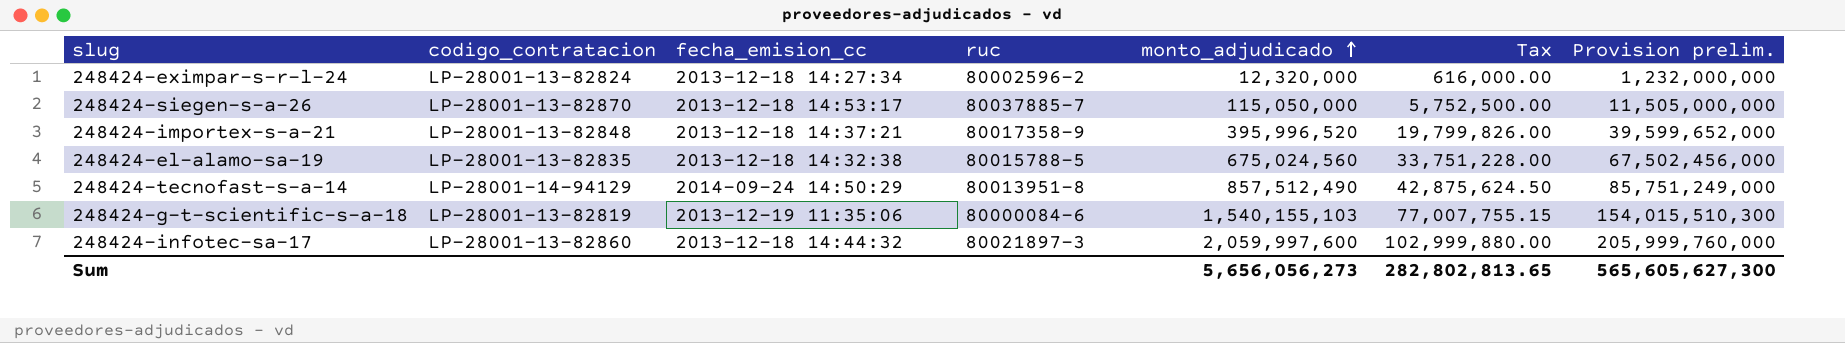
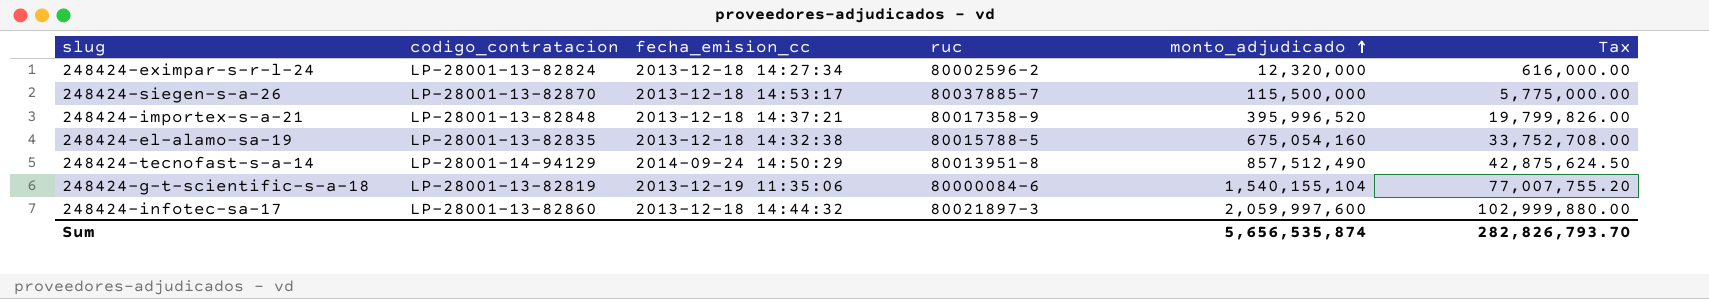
column Provision prelim. | formula: [monto_adjudicado] * 100 -> none
248424-siegen-s-a-26 | monto_adjudicado: 115,050,000 -> 115,500,000
248424-siegen-s-a-26 | Tax: 5,752,500.00 -> 5,775,000.00
248424-el-alamo-sa-19 | monto_adjudicado: 675,024,560 -> 675,054,160
248424-el-alamo-sa-19 | Tax: 33,751,228.00 -> 33,752,708.00
248424-g-t-scientific-s-a-18 | monto_adjudicado: 1,540,155,103 -> 1,540,155,104
248424-g-t-scientific-s-a-18 | Tax: 77,007,755.15 -> 77,007,755.20
Sum | monto_adjudicado: 5,656,056,273 -> 5,656,535,874
Sum | Tax: 282,802,813.65 -> 282,826,793.70

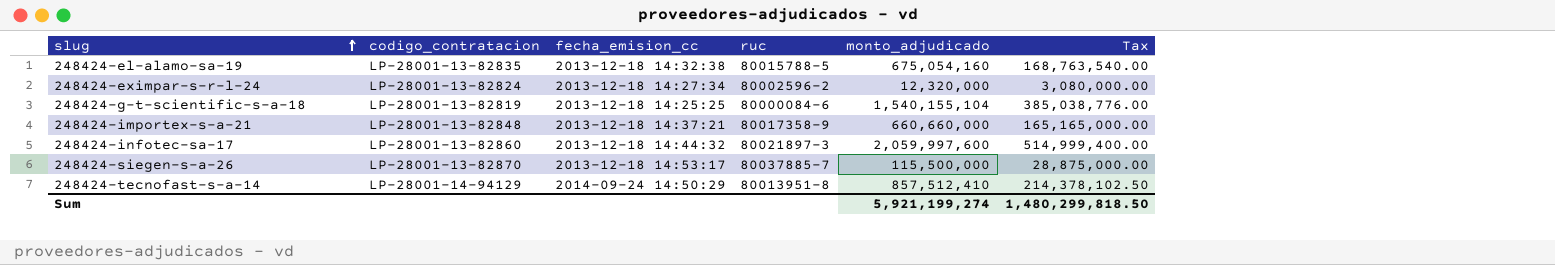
row order: monto_adjudicado ascending -> slug ascending
column Tax | formula: [monto_adjudicado] * 0.05 -> [monto_adjudicado] * 0.25
248424-g-t-scientific-s-a-18 | fecha_emision_cc: 2013-12-19 11:35:06 -> 2013-12-18 14:25:25
248424-importex-s-a-21 | monto_adjudicado: 395,996,520 -> 660,660,000
248424-tecnofast-s-a-14 | monto_adjudicado: 857,512,490 -> 857,512,410
Sum | monto_adjudicado: 5,656,535,874 -> 5,921,199,274
Sum | Tax: 282,826,793.70 -> 1,480,299,818.50

